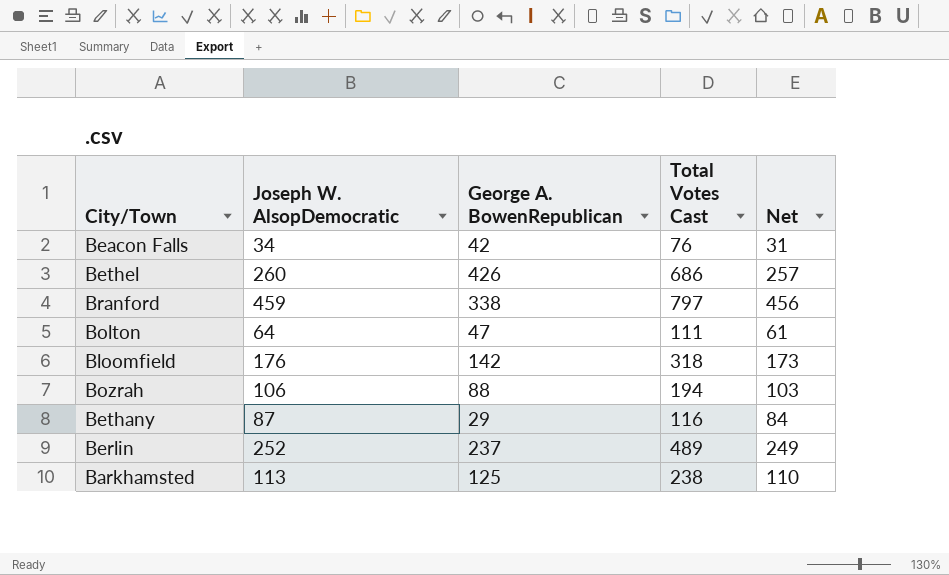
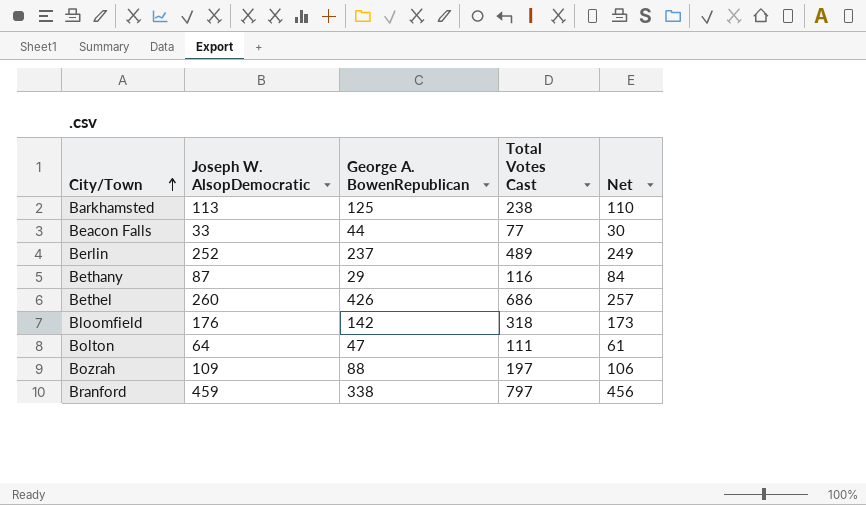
row order: none -> City/Town ascending
Beacon Falls | Joseph W. AlsopDemocratic: 34 -> 33
Beacon Falls | George A. BowenRepublican: 42 -> 44
Beacon Falls | Total Votes Cast: 76 -> 77
Beacon Falls | Net: 31 -> 30
Bozrah | Joseph W. AlsopDemocratic: 106 -> 109
Bozrah | Total Votes Cast: 194 -> 197
Bozrah | Net: 103 -> 106

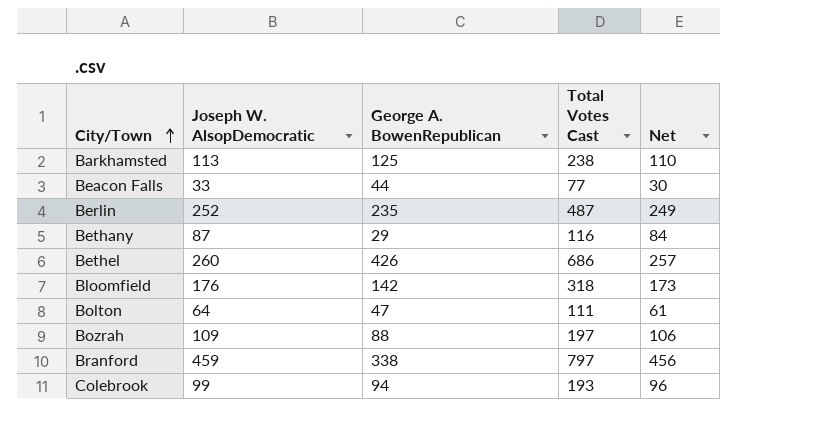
Berlin | George A. BowenRepublican: 237 -> 235
Berlin | Total Votes Cast: 489 -> 487
row Colebrook: none -> 99 | 94 | 193 | 96

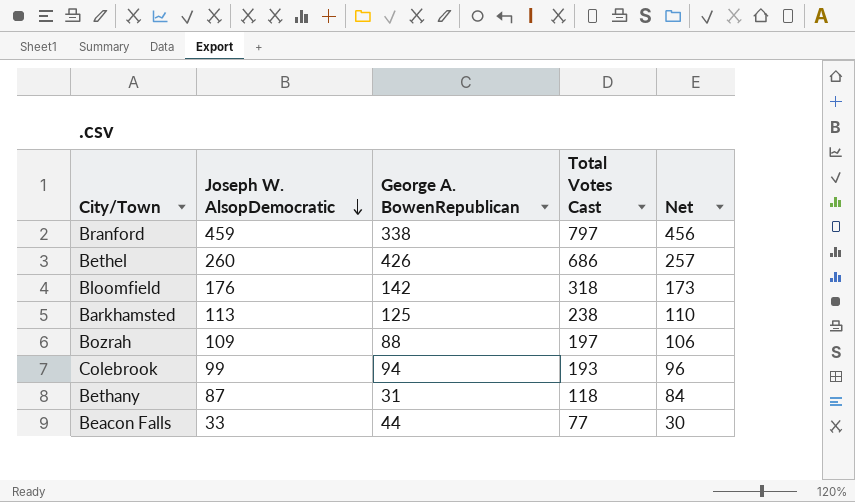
row order: City/Town ascending -> Joseph W. AlsopDemocratic descending
row Berlin: 252 | 235 | 487 | 249 -> none
row Bolton: 64 | 47 | 111 | 61 -> none
Bethany | George A. BowenRepublican: 29 -> 31
Bethany | Total Votes Cast: 116 -> 118

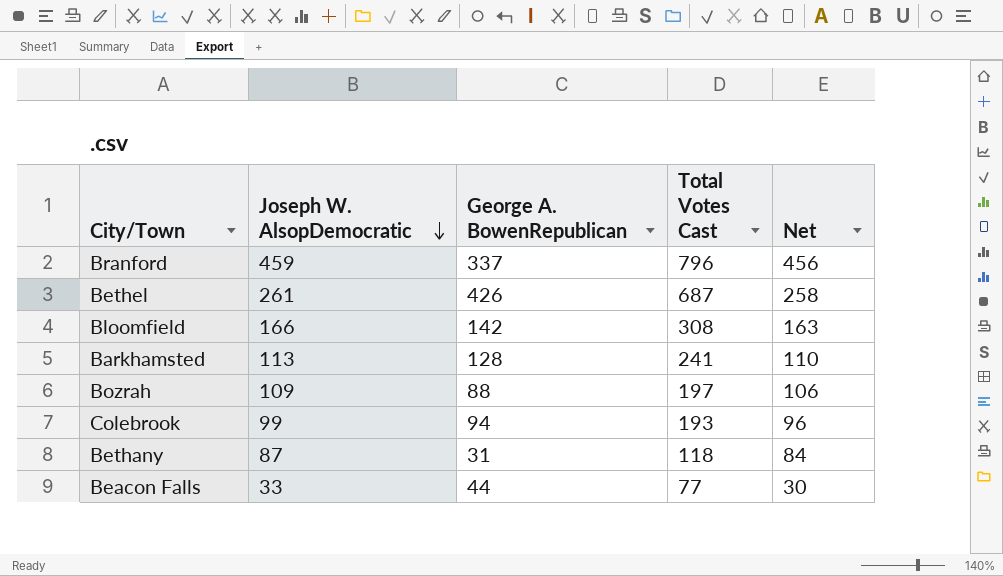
Branford | George A. BowenRepublican: 338 -> 337
Branford | Total Votes Cast: 797 -> 796
Bethel | Joseph W. AlsopDemocratic: 260 -> 261
Bethel | Total Votes Cast: 686 -> 687
Bethel | Net: 257 -> 258
Bloomfield | Joseph W. AlsopDemocratic: 176 -> 166
Bloomfield | Total Votes Cast: 318 -> 308
Bloomfield | Net: 173 -> 163
Barkhamsted | George A. BowenRepublican: 125 -> 128
Barkhamsted | Total Votes Cast: 238 -> 241

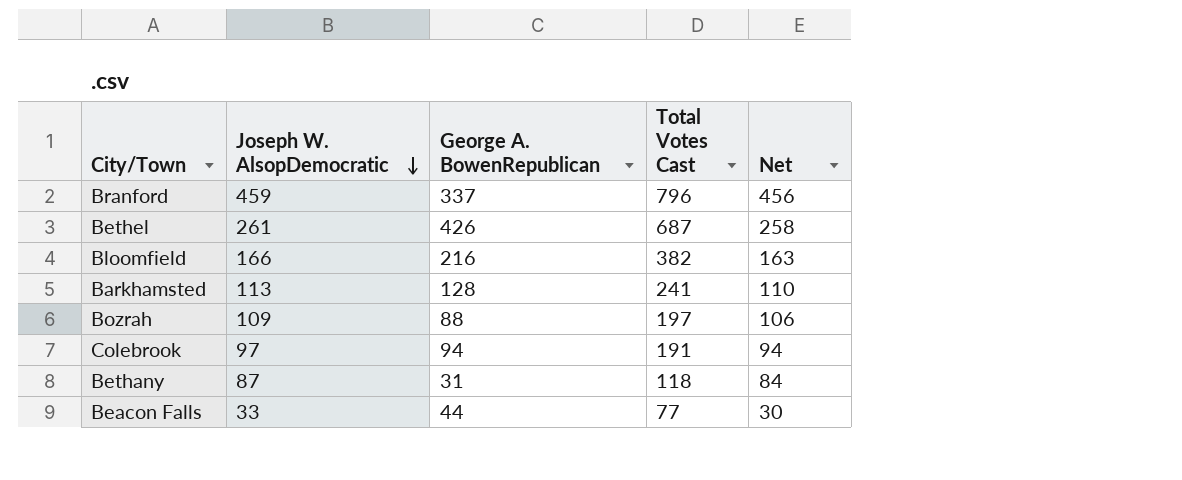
Bloomfield | George A. BowenRepublican: 142 -> 216
Bloomfield | Total Votes Cast: 308 -> 382
Colebrook | Joseph W. AlsopDemocratic: 99 -> 97
Colebrook | Total Votes Cast: 193 -> 191
Colebrook | Net: 96 -> 94

